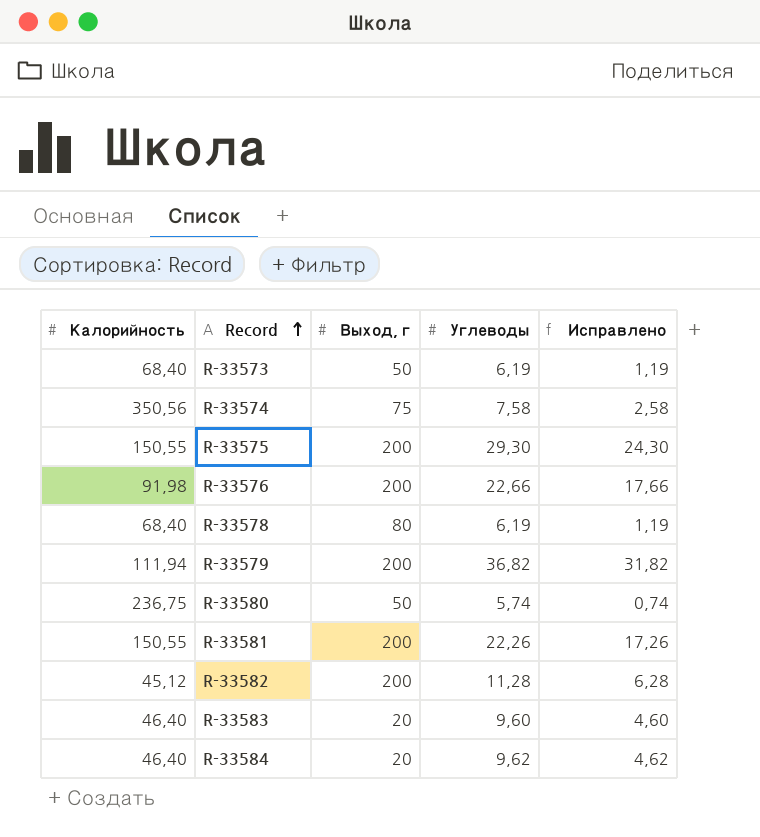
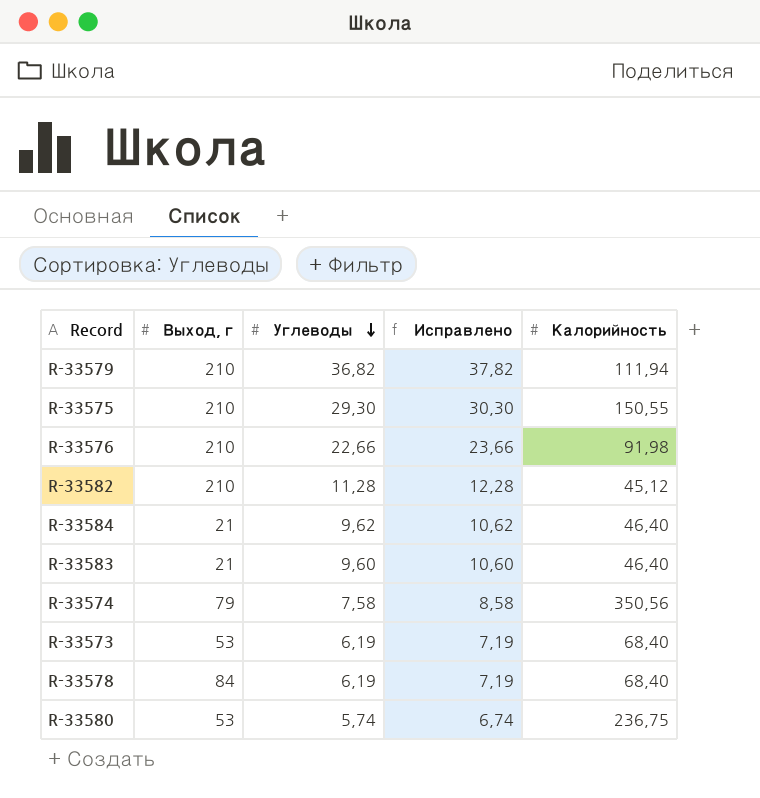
row order: Record ascending -> Углеводы descending
column Исправлено | formula: [Углеводы] - 5 -> [Углеводы] + 1
column Калорийность | position: 1 -> 5
row R-33581: 150,55 | 200 | 22,26 | 17,26 -> none
R-33579 | Выход, г: 200 -> 210
R-33575 | Выход, г: 200 -> 210
R-33576 | Выход, г: 200 -> 210
R-33582 | Выход, г: 200 -> 210
R-33584 | Выход, г: 20 -> 21
R-33583 | Выход, г: 20 -> 21
R-33574 | Выход, г: 75 -> 79
R-33573 | Выход, г: 50 -> 53
R-33578 | Выход, г: 80 -> 84
R-33580 | Выход, г: 50 -> 53

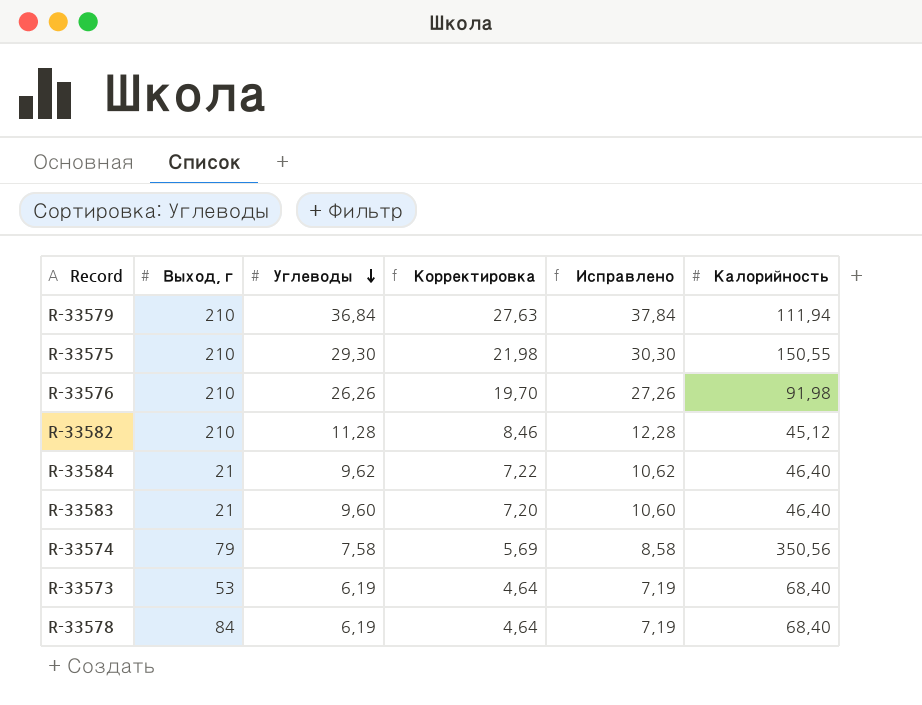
column Корректировка | formula: none -> [Углеводы] * 0,75
row R-33580: 53 | 5,74 | 6,74 | 236,75 -> none
R-33579 | Углеводы: 36,82 -> 36,84
R-33579 | Исправлено: 37,82 -> 37,84
R-33576 | Углеводы: 22,66 -> 26,26
R-33576 | Исправлено: 23,66 -> 27,26

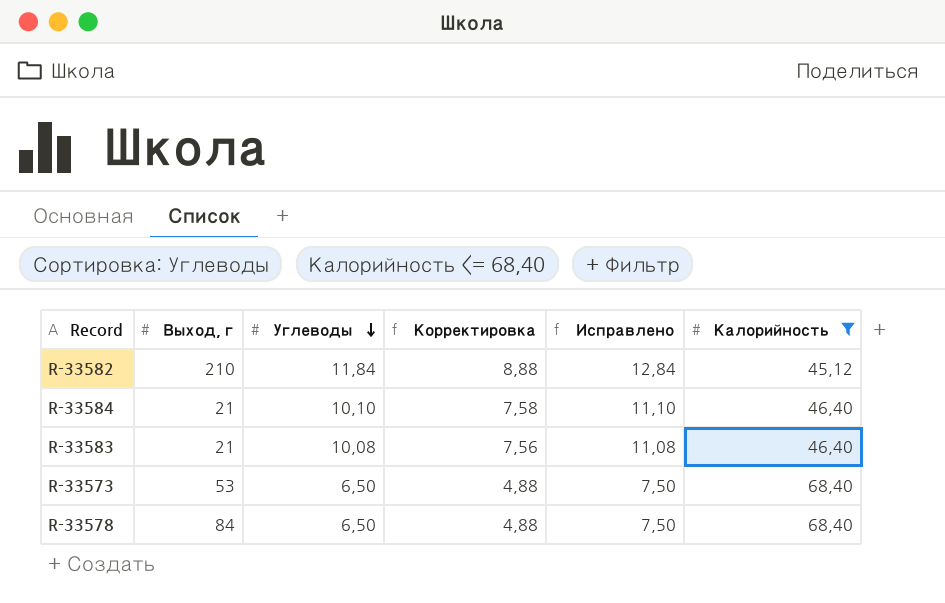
filter: none -> Калорийность <= 68,40
R-33582 | Углеводы: 11,28 -> 11,84
R-33582 | Корректировка: 8,46 -> 8,88
R-33582 | Исправлено: 12,28 -> 12,84
R-33584 | Углеводы: 9,62 -> 10,10
R-33584 | Корректировка: 7,22 -> 7,58
R-33584 | Исправлено: 10,62 -> 11,10
R-33583 | Углеводы: 9,60 -> 10,08
R-33583 | Корректировка: 7,20 -> 7,56
R-33583 | Исправлено: 10,60 -> 11,08
R-33573 | Углеводы: 6,19 -> 6,50
R-33573 | Корректировка: 4,64 -> 4,88
R-33573 | Исправлено: 7,19 -> 7,50
R-33578 | Углеводы: 6,19 -> 6,50
R-33578 | Корректировка: 4,64 -> 4,88
R-33578 | Исправлено: 7,19 -> 7,50

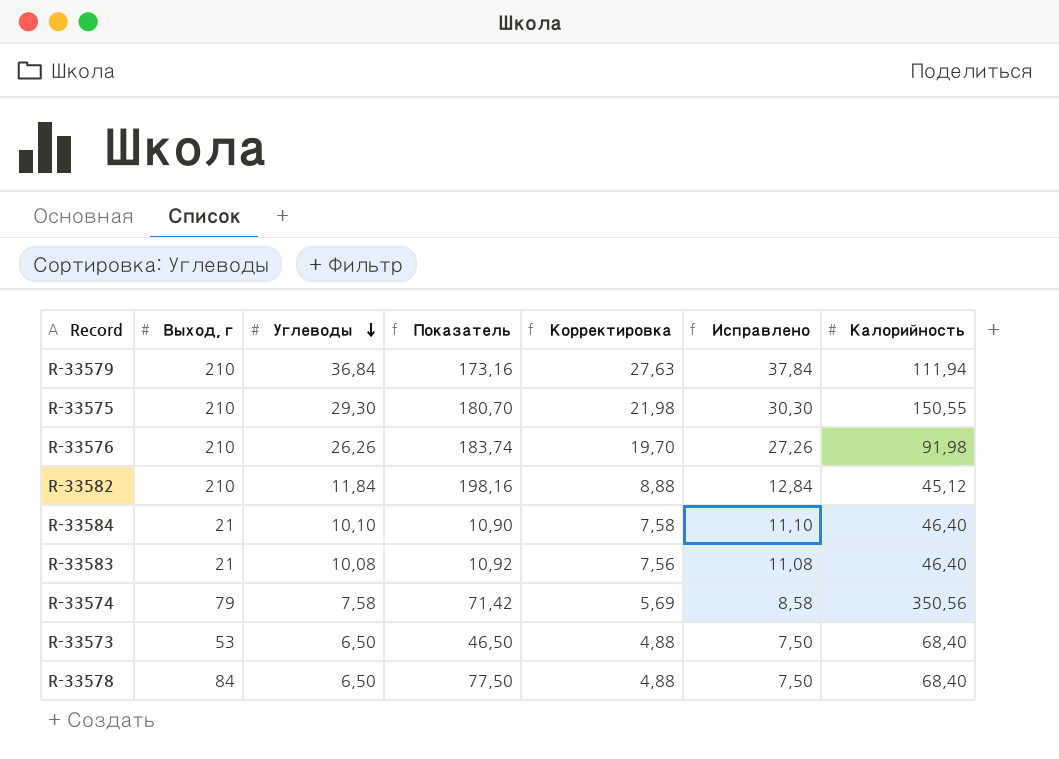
filter: Калорийность <= 68,40 -> none
column Показатель | formula: none -> [Выход, г] - [Углеводы]

